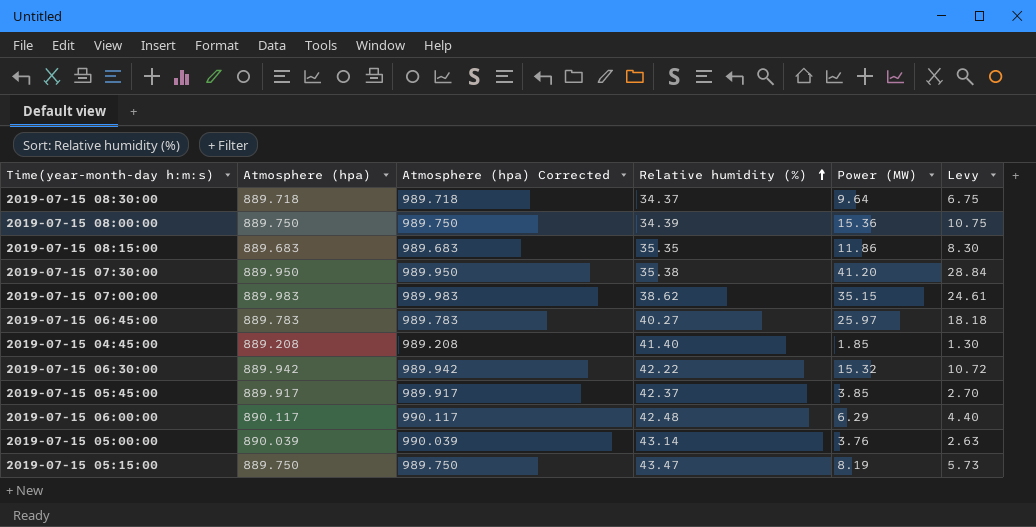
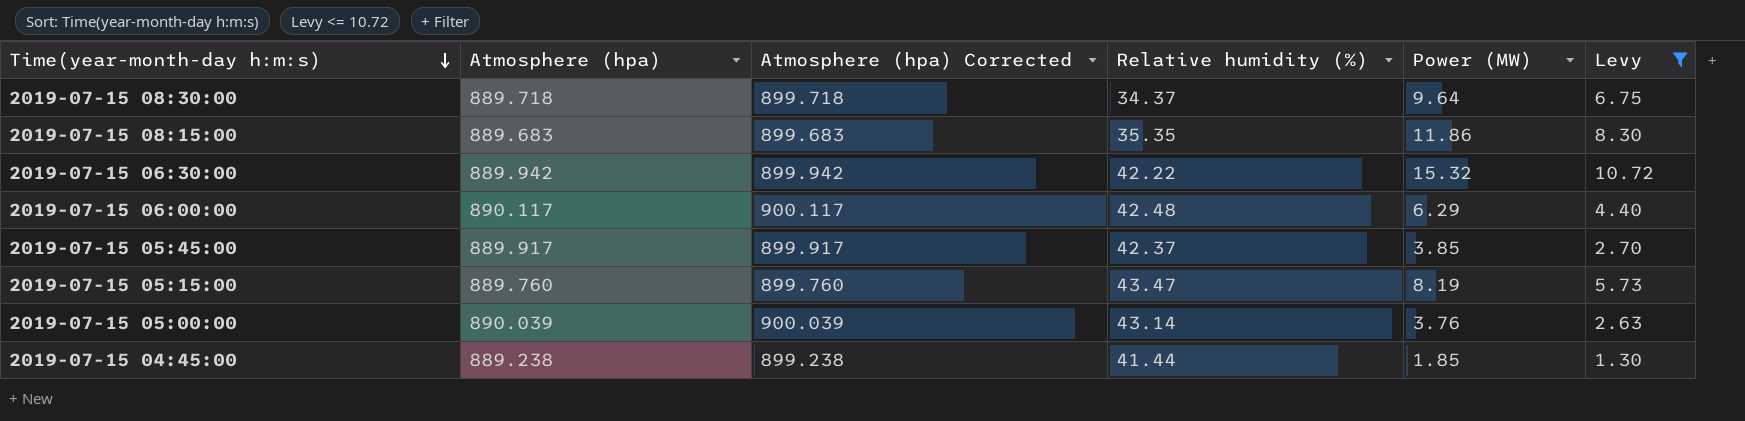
filter: none -> Levy <= 10.72
row order: Relative humidity (%) ascending -> Time(year-month-day h:m:s) descending
column Atmosphere (hpa) Corrected | formula: [Atmosphere (hpa)] + 100 -> [Atmosphere (hpa)] + 10
2019-07-15 05:15:00 | Atmosphere (hpa): 889.750 -> 889.760
2019-07-15 04:45:00 | Atmosphere (hpa): 889.208 -> 889.238
2019-07-15 04:45:00 | Relative humidity (%): 41.40 -> 41.44

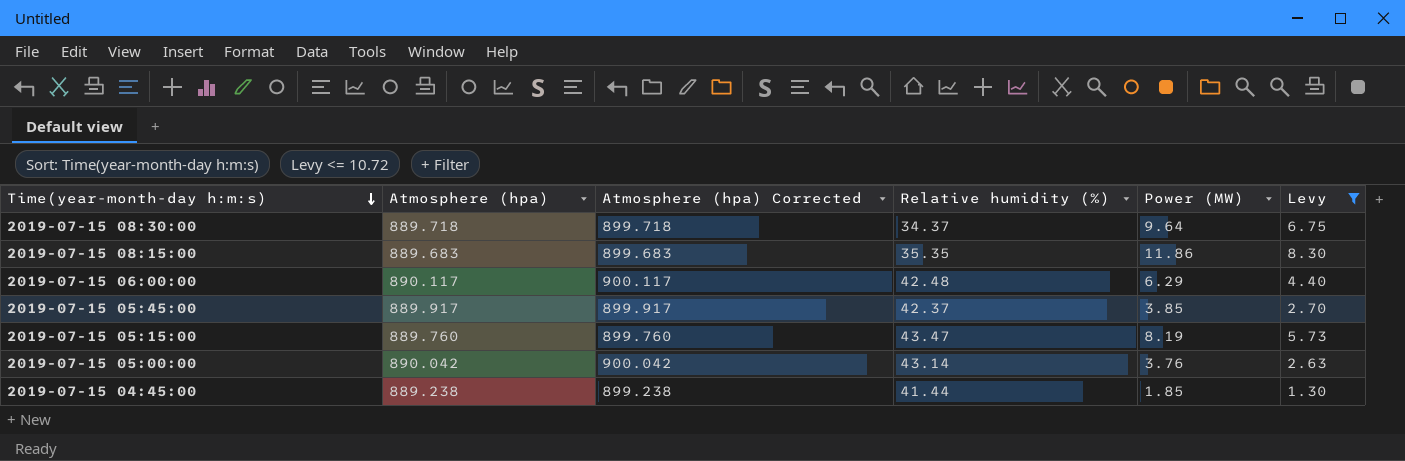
row 2019-07-15 06:30:00: 889.942 | 899.942 | 42.22 | 15.32 | 10.72 -> none
2019-07-15 05:00:00 | Atmosphere (hpa): 890.039 -> 890.042
2019-07-15 05:00:00 | Atmosphere (hpa) Corrected: 900.039 -> 900.042

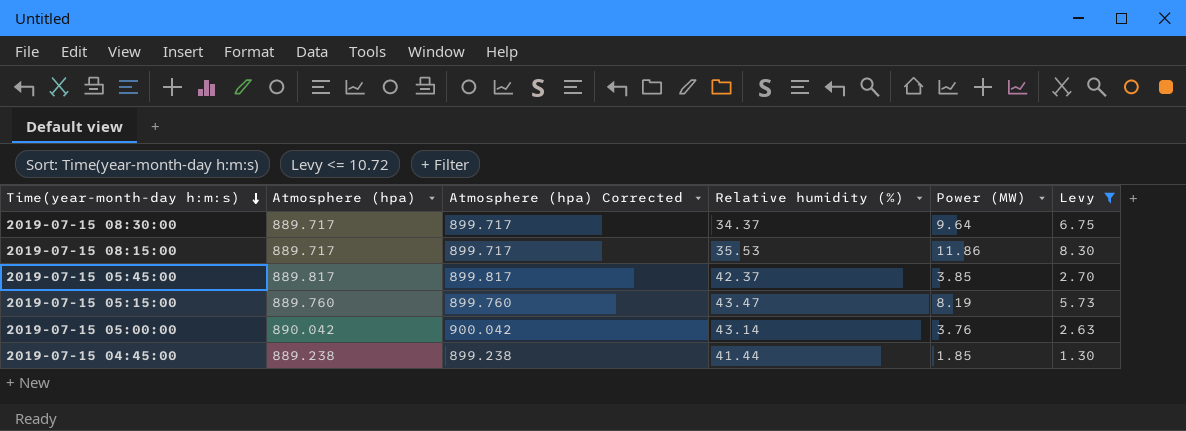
row 2019-07-15 06:00:00: 890.117 | 900.117 | 42.48 | 6.29 | 4.40 -> none
2019-07-15 08:30:00 | Atmosphere (hpa): 889.718 -> 889.717
2019-07-15 08:30:00 | Atmosphere (hpa) Corrected: 899.718 -> 899.717
2019-07-15 08:15:00 | Atmosphere (hpa): 889.683 -> 889.717
2019-07-15 08:15:00 | Atmosphere (hpa) Corrected: 899.683 -> 899.717
2019-07-15 08:15:00 | Relative humidity (%): 35.35 -> 35.53
2019-07-15 05:45:00 | Atmosphere (hpa): 889.917 -> 889.817
2019-07-15 05:45:00 | Atmosphere (hpa) Corrected: 899.917 -> 899.817

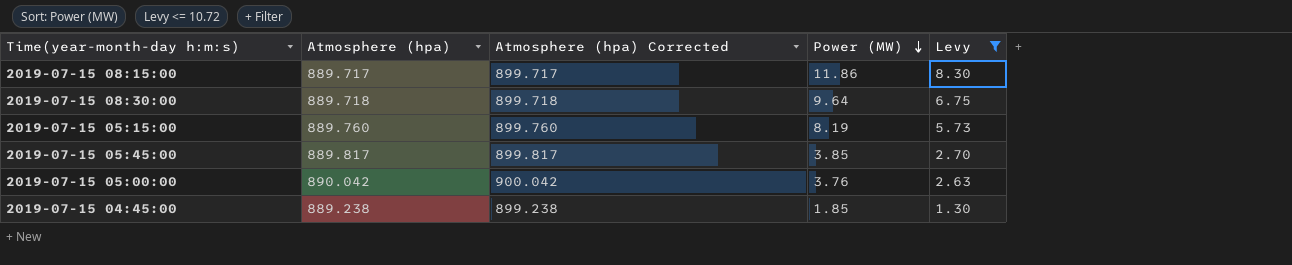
row order: Time(year-month-day h:m:s) descending -> Power (MW) descending
column Relative humidity (%) | position: 4 -> none
2019-07-15 08:30:00 | Atmosphere (hpa): 889.717 -> 889.718
2019-07-15 08:30:00 | Atmosphere (hpa) Corrected: 899.717 -> 899.718

